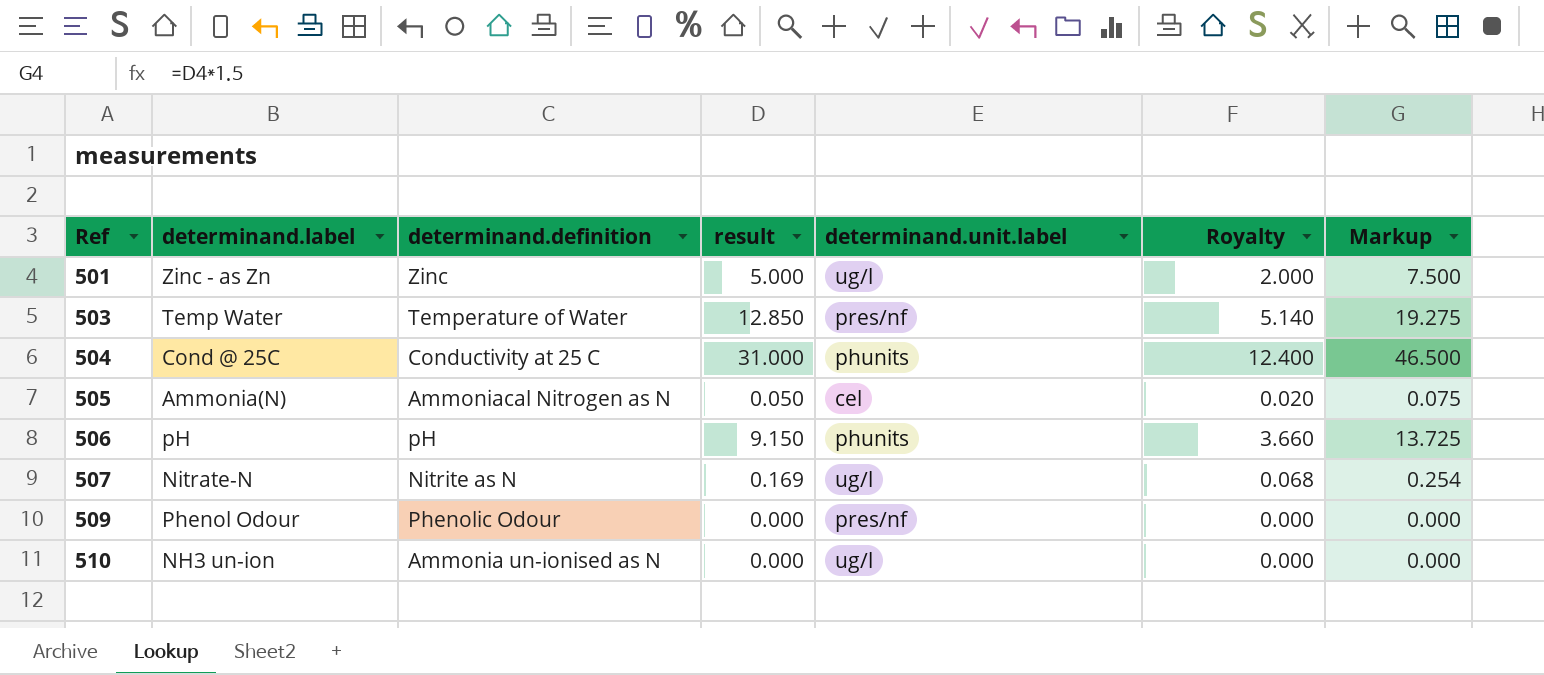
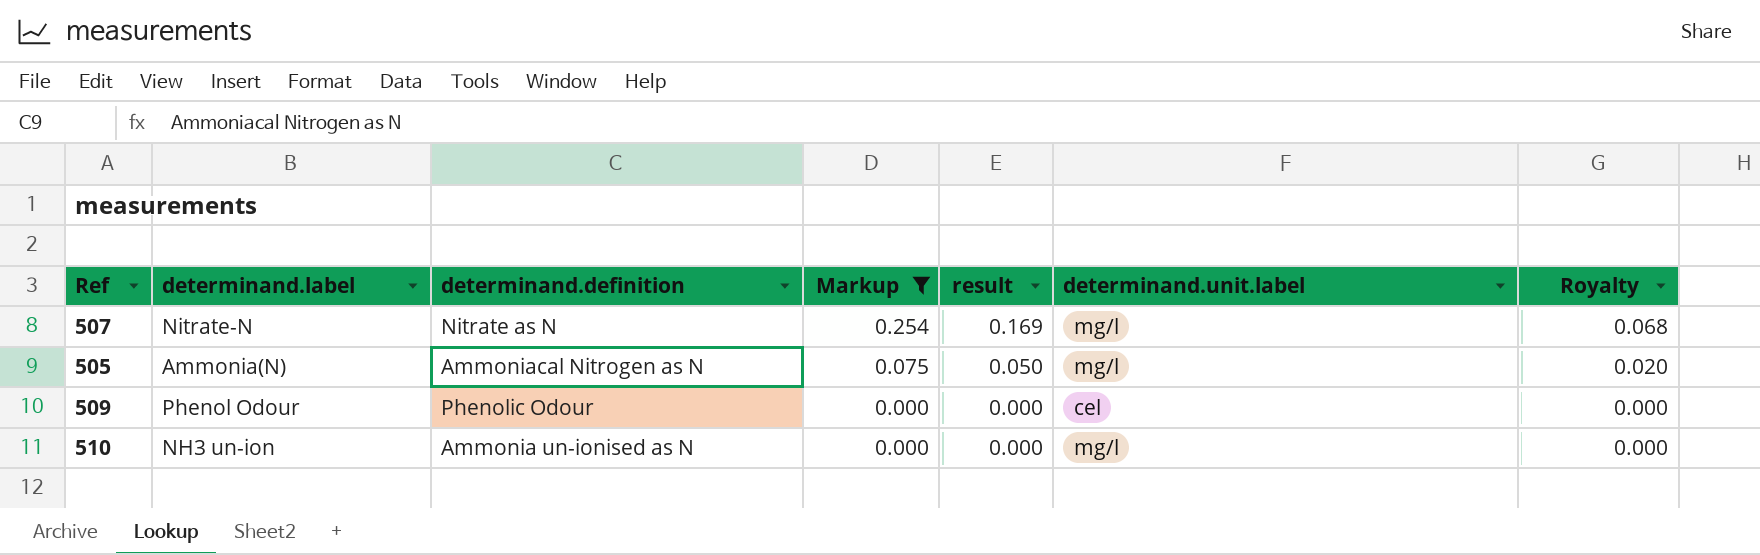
filter: none -> Markup <= 0.254
row order: Ref ascending -> Markup descending
column Markup | position: 7 -> 4
507 | determinand.definition: Nitrite as N -> Nitrate as N
507 | determinand.unit.label: ug/l -> mg/l
505 | determinand.unit.label: cel -> mg/l
509 | determinand.unit.label: pres/nf -> cel
510 | determinand.unit.label: ug/l -> mg/l

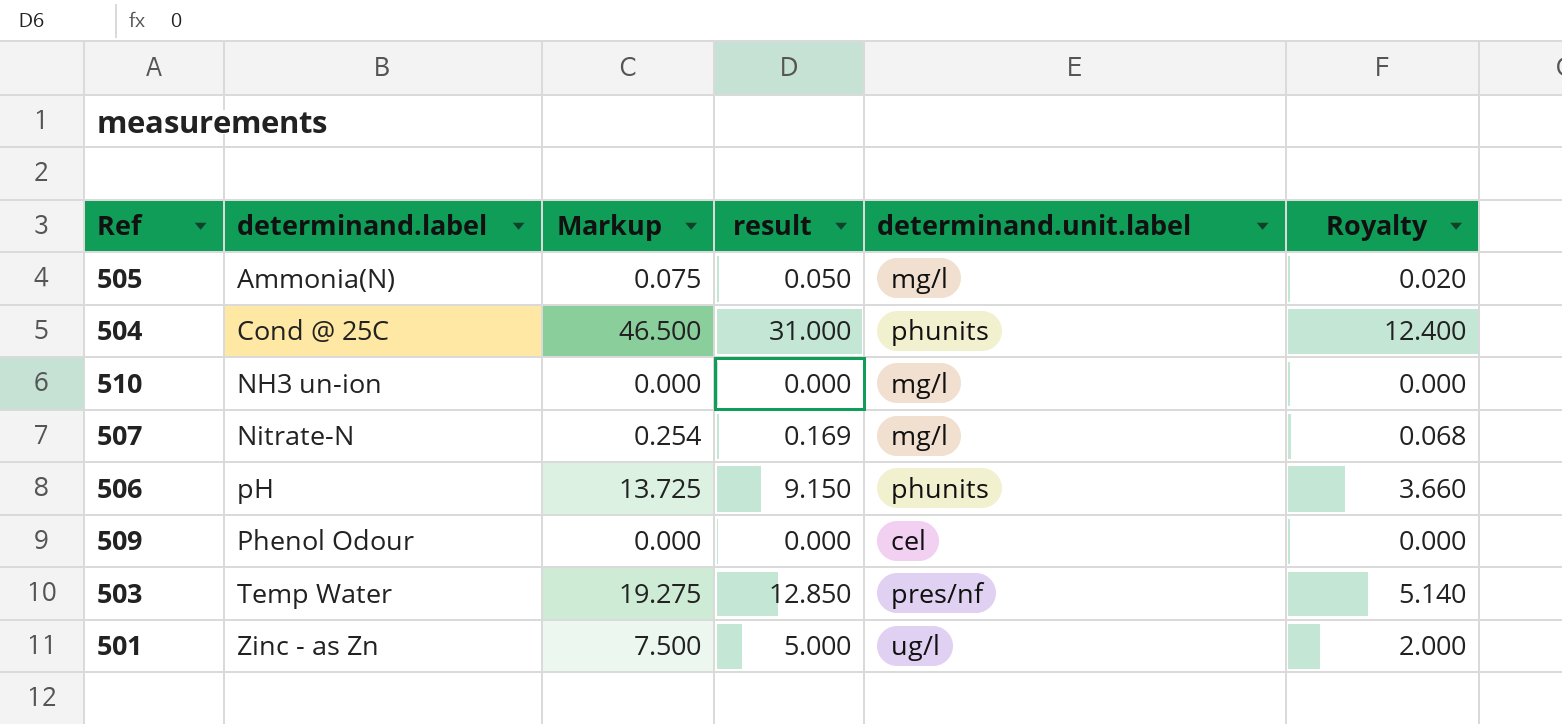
filter: Markup <= 0.254 -> none
row order: Markup descending -> determinand.label ascending
column determinand.definition | position: 3 -> none

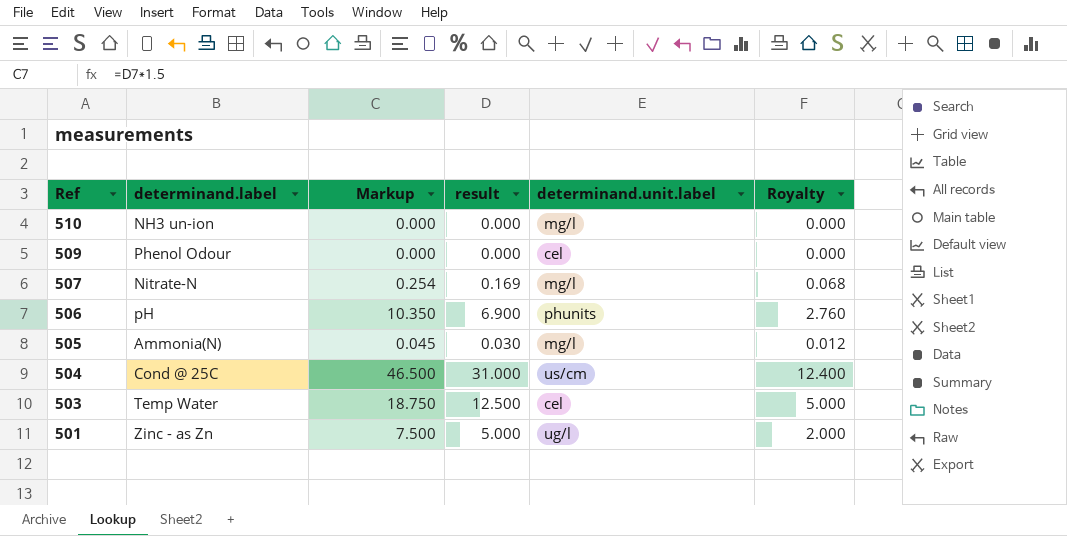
row order: determinand.label ascending -> Ref descending
506 | Markup: 13.725 -> 10.350
506 | result: 9.150 -> 6.900
506 | Royalty: 3.660 -> 2.760
505 | Markup: 0.075 -> 0.045
505 | result: 0.050 -> 0.030
505 | Royalty: 0.020 -> 0.012
504 | determinand.unit.label: phunits -> us/cm
503 | Markup: 19.275 -> 18.750
503 | result: 12.850 -> 12.500
503 | determinand.unit.label: pres/nf -> cel
503 | Royalty: 5.140 -> 5.000

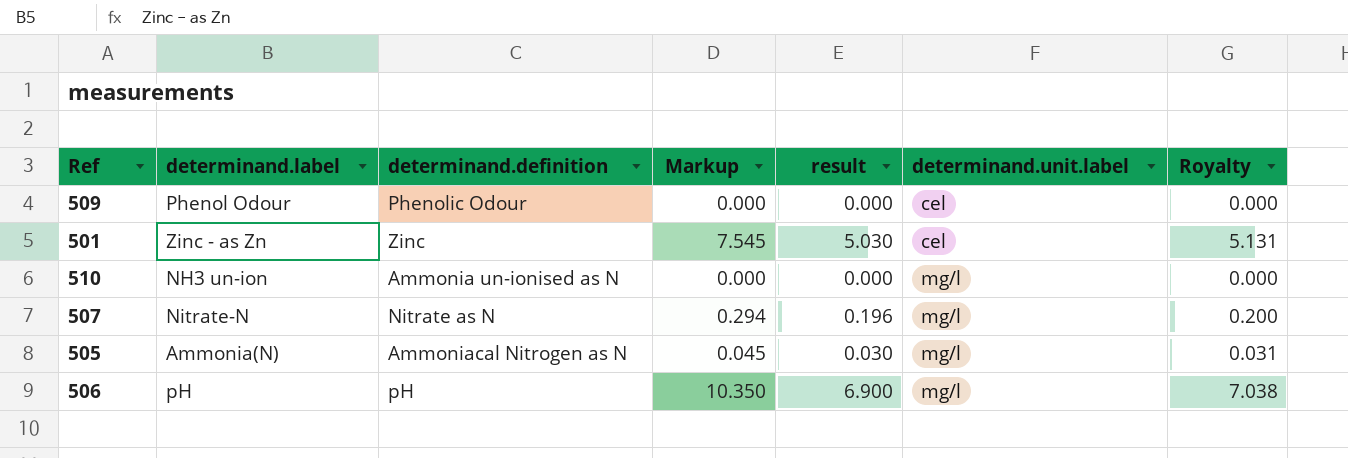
row order: Ref descending -> determinand.unit.label ascending
column determinand.definition | position: none -> 3
column Royalty | formula: [result] * 0.4 -> [result] * 1.02
row 504: Cond @ 25C | 46.500 | 31.000 | us/cm | 12.400 -> none
row 503: Temp Water | 18.750 | 12.500 | cel | 5.000 -> none
501 | Markup: 7.500 -> 7.545
501 | result: 5.000 -> 5.030
501 | determinand.unit.label: ug/l -> cel
507 | Markup: 0.254 -> 0.294
507 | result: 0.169 -> 0.196
506 | determinand.unit.label: phunits -> mg/l

